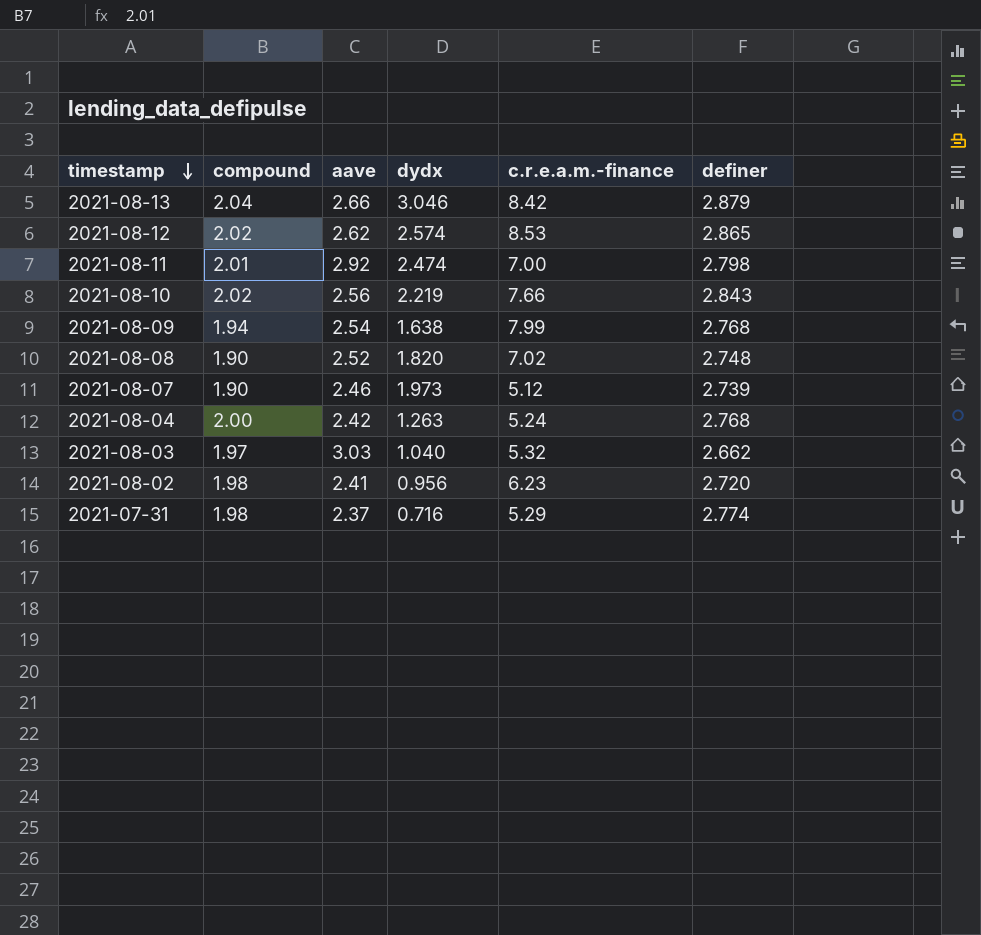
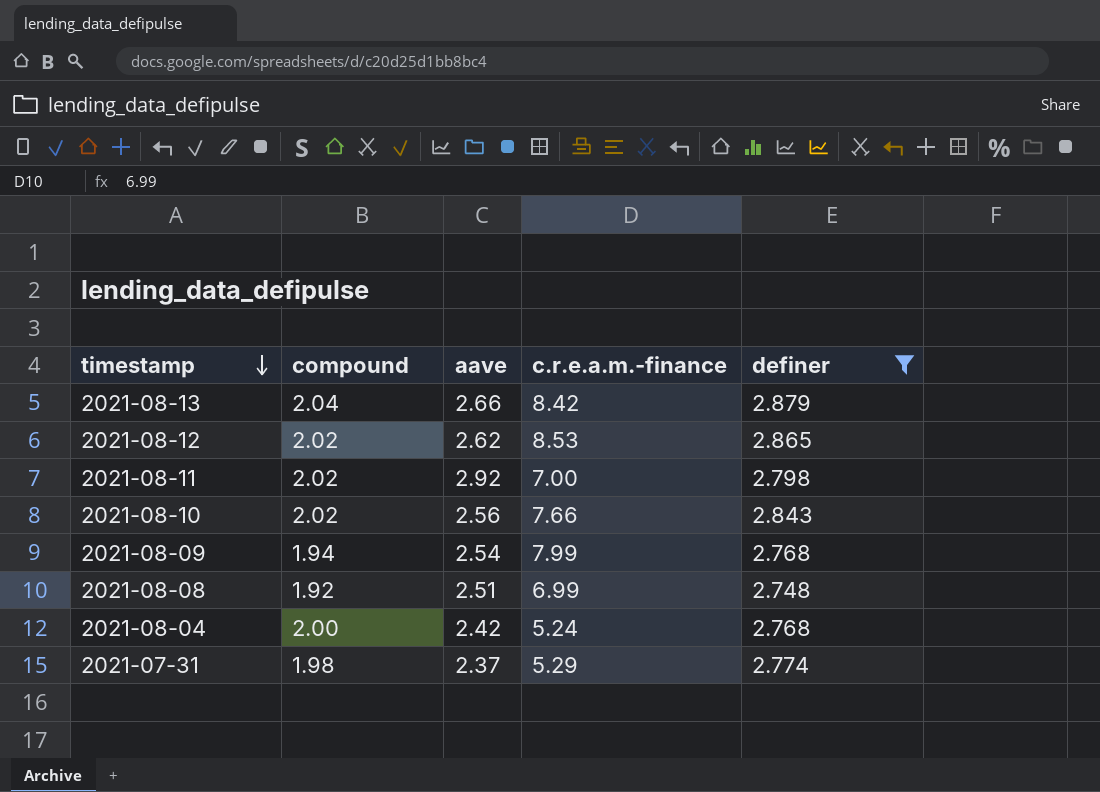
filter: none -> definer >= 2.748
column dydx | position: 4 -> none
2021-08-11 | compound: 2.01 -> 2.02
2021-08-08 | compound: 1.90 -> 1.92
2021-08-08 | aave: 2.52 -> 2.51
2021-08-08 | c.r.e.a.m.-finance: 7.02 -> 6.99

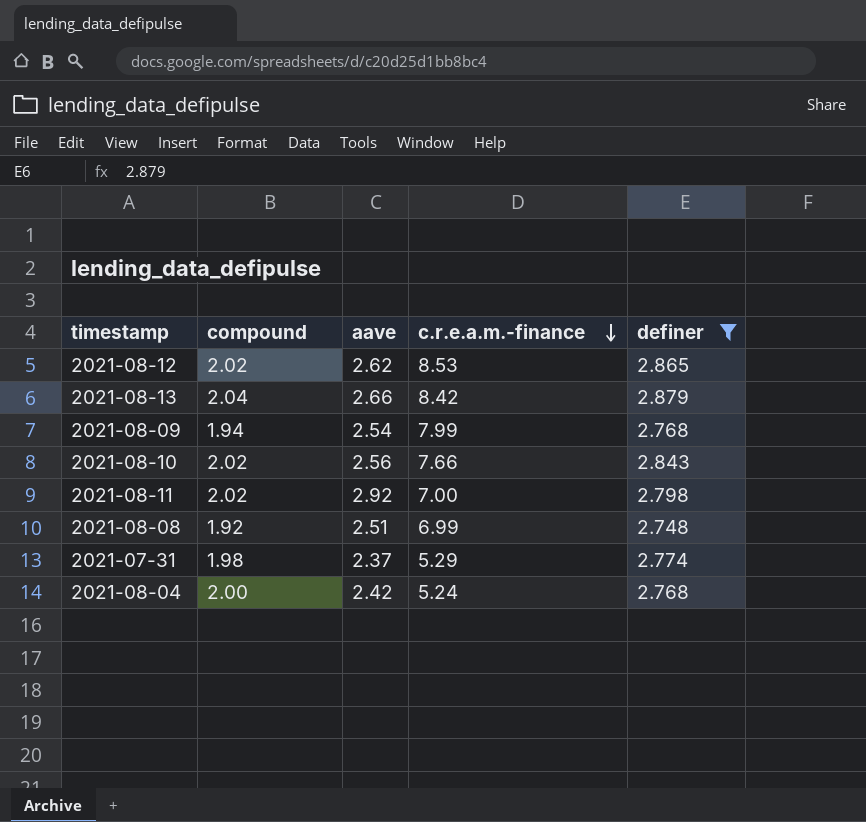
row order: timestamp descending -> c.r.e.a.m.-finance descending

